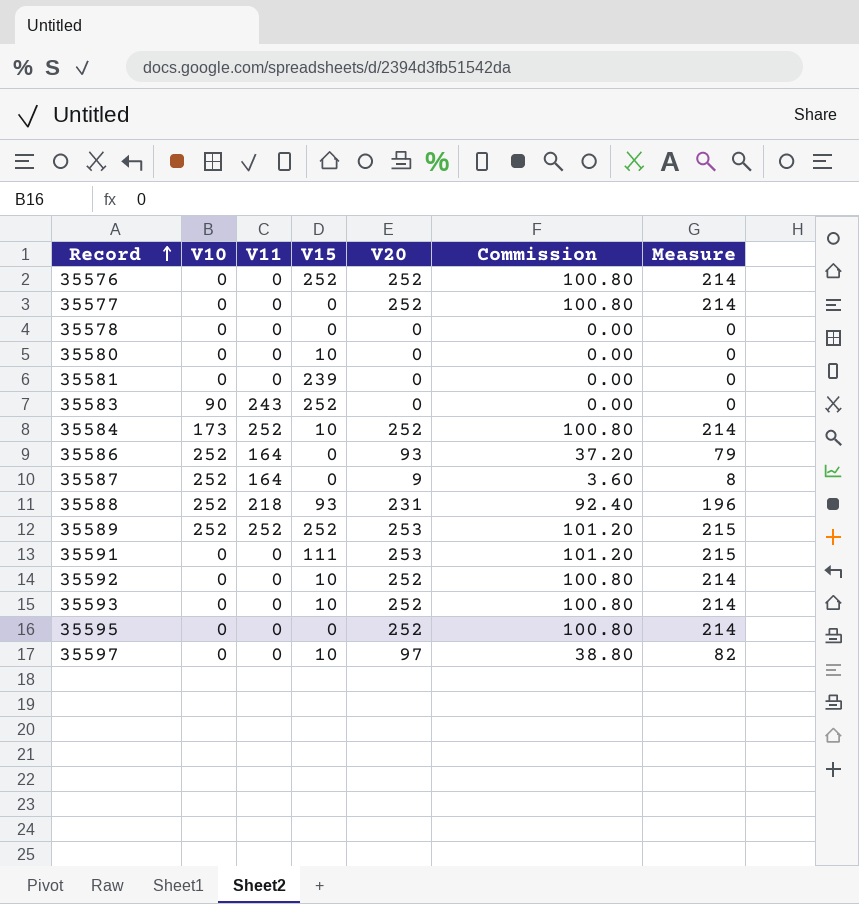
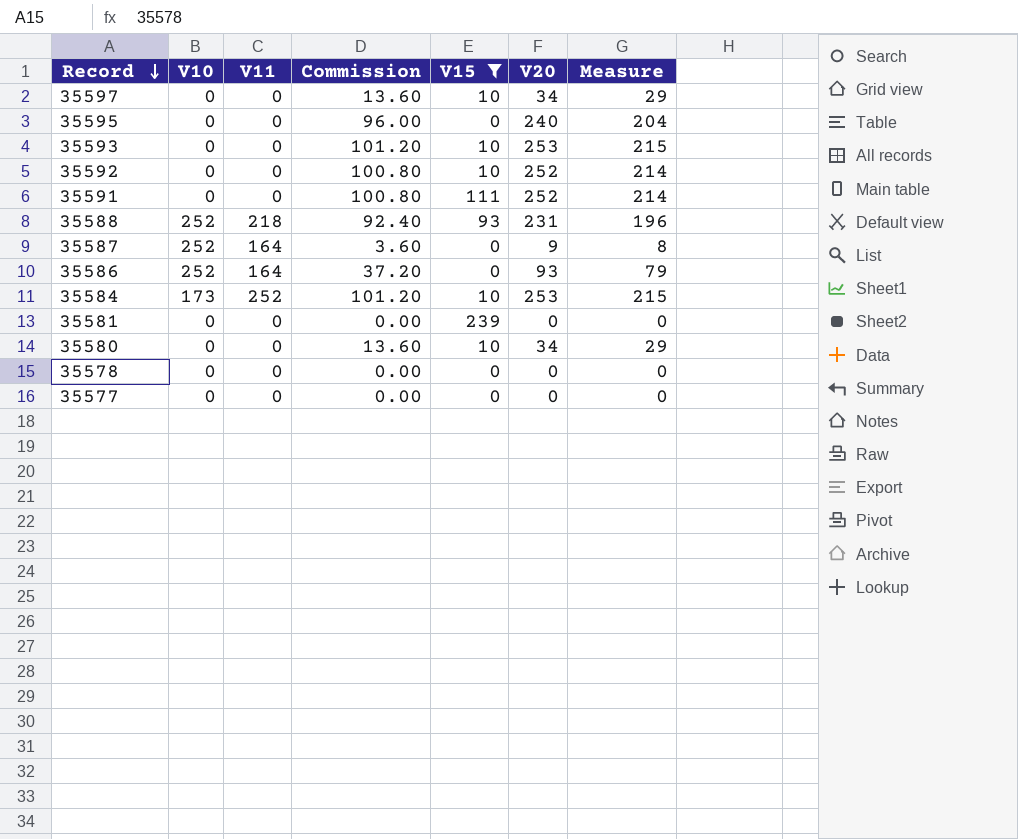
filter: none -> V15 != 252
row order: Record ascending -> Record descending
column Commission | position: 6 -> 4
35597 | Commission: 38.80 -> 13.60
35597 | V20: 97 -> 34
35597 | Measure: 82 -> 29
35595 | Commission: 100.80 -> 96.00
35595 | V20: 252 -> 240
35595 | Measure: 214 -> 204
35593 | Commission: 100.80 -> 101.20
35593 | V20: 252 -> 253
35593 | Measure: 214 -> 215
35591 | Commission: 101.20 -> 100.80
35591 | V20: 253 -> 252
35591 | Measure: 215 -> 214
35584 | Commission: 100.80 -> 101.20
35584 | V20: 252 -> 253
35584 | Measure: 214 -> 215
35580 | Commission: 0.00 -> 13.60
35580 | V20: 0 -> 34
35580 | Measure: 0 -> 29
35577 | Commission: 100.80 -> 0.00
35577 | V20: 252 -> 0
35577 | Measure: 214 -> 0

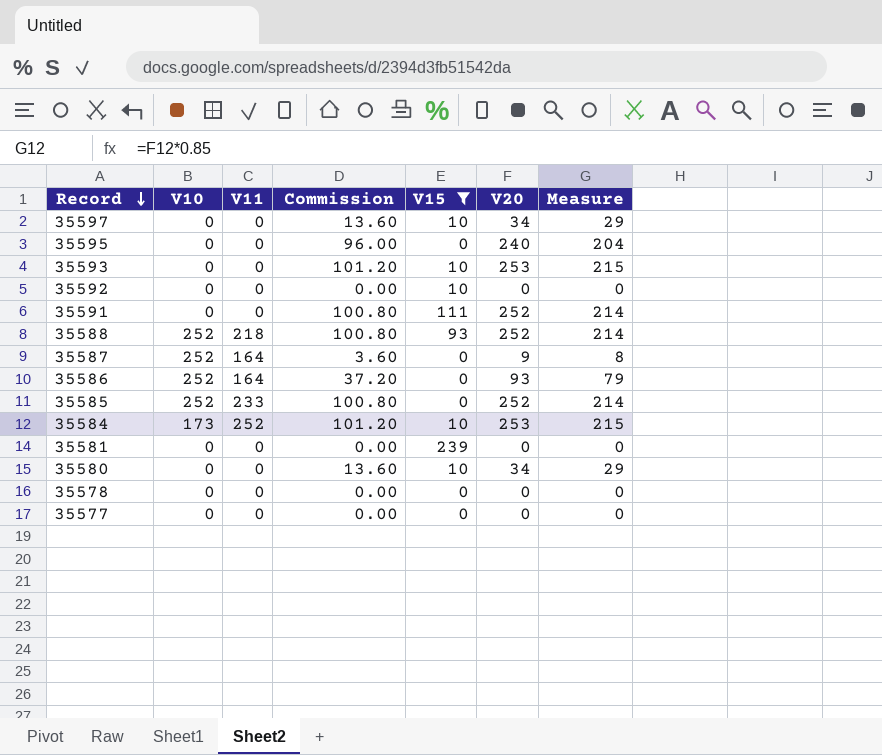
35592 | Commission: 100.80 -> 0.00
35592 | V20: 252 -> 0
35592 | Measure: 214 -> 0
35588 | Commission: 92.40 -> 100.80
35588 | V20: 231 -> 252
35588 | Measure: 196 -> 214
row 35585: none -> 252 | 233 | 100.80 | 0 | 252 | 214

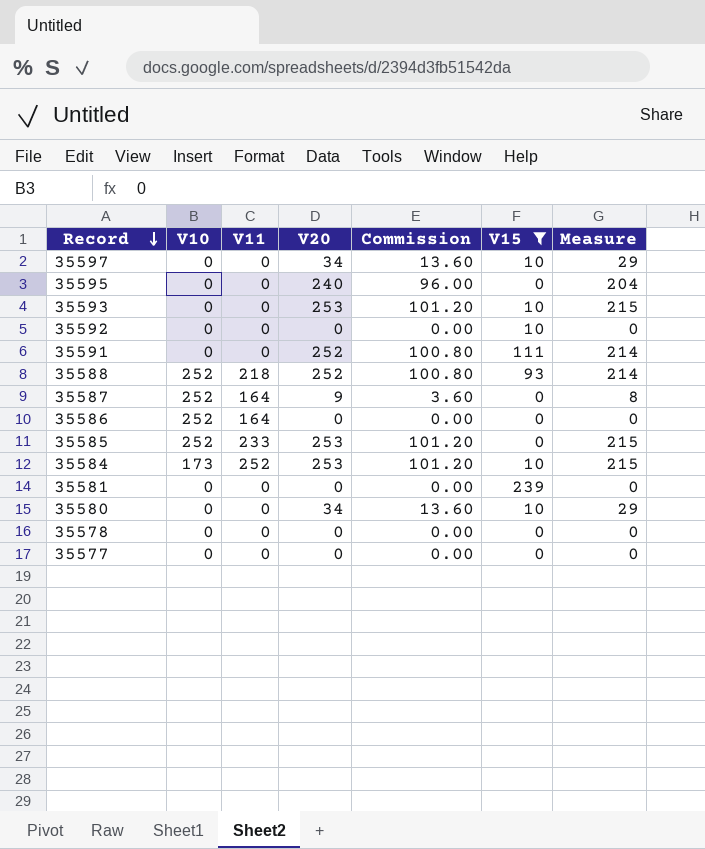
column V20 | position: 6 -> 4
35586 | V20: 93 -> 0
35586 | Commission: 37.20 -> 0.00
35586 | Measure: 79 -> 0
35585 | V20: 252 -> 253
35585 | Commission: 100.80 -> 101.20
35585 | Measure: 214 -> 215

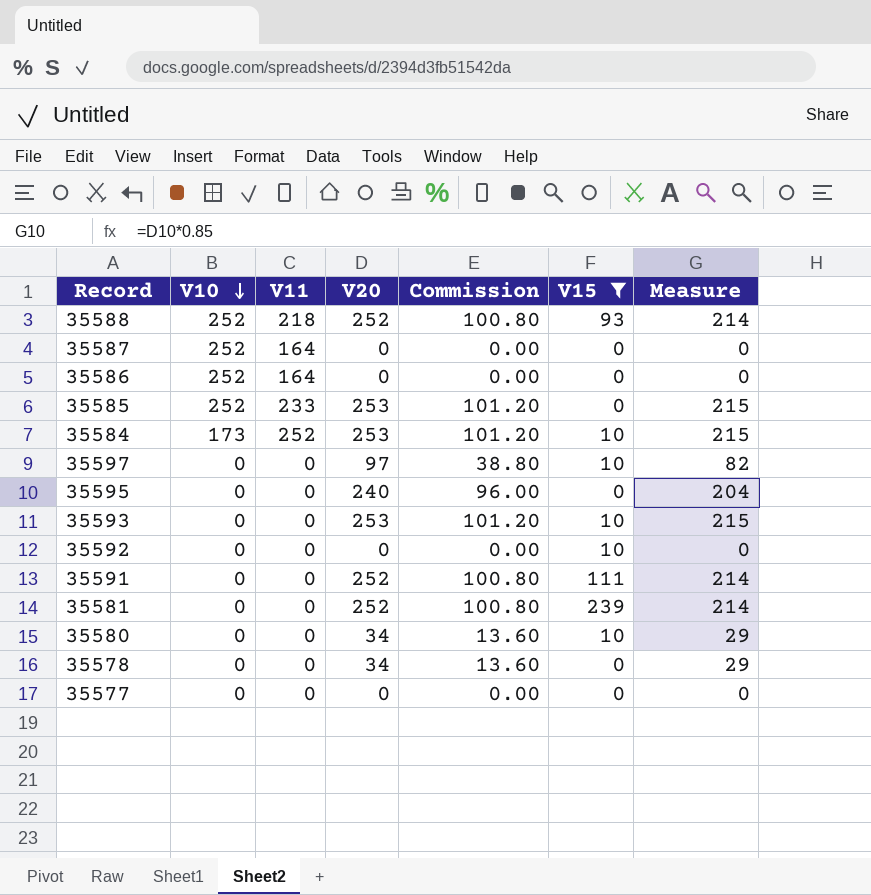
row order: Record descending -> V10 descending
35587 | V20: 9 -> 0
35587 | Commission: 3.60 -> 0.00
35587 | Measure: 8 -> 0
35597 | V20: 34 -> 97
35597 | Commission: 13.60 -> 38.80
35597 | Measure: 29 -> 82
35581 | V20: 0 -> 252
35581 | Commission: 0.00 -> 100.80
35581 | Measure: 0 -> 214
35578 | V20: 0 -> 34
35578 | Commission: 0.00 -> 13.60
35578 | Measure: 0 -> 29

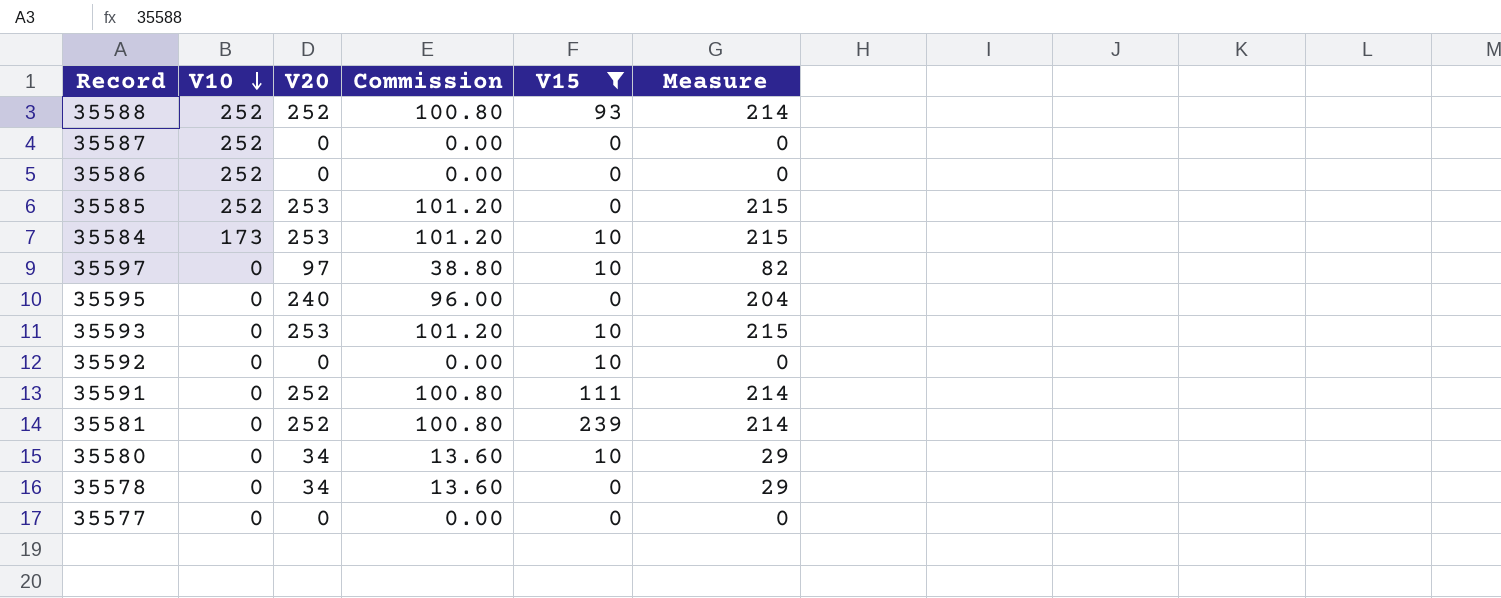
column V11 | position: 3 -> none

